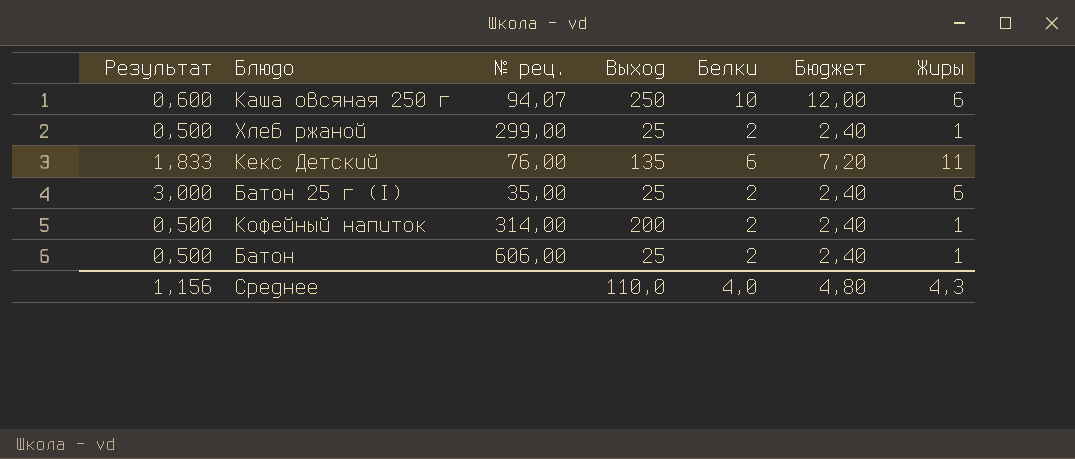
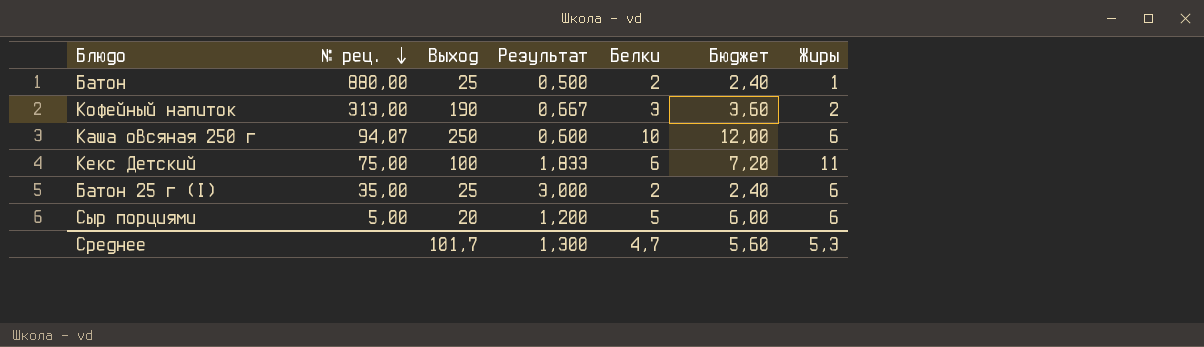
row order: none -> № рец. descending
column Результат | position: 1 -> 4
row Хлеб ржаной: 0,500 | 299,00 | 25 | 2 | 2,40 | 1 -> none
Батон | № рец.: 606,00 -> 880,00
Кофейный напиток | № рец.: 314,00 -> 313,00
Кофейный напиток | Выход: 200 -> 190
Кофейный напиток | Результат: 0,500 -> 0,667
Кофейный напиток | Белки: 2 -> 3
Кофейный напиток | Бюджет: 2,40 -> 3,60
Кофейный напиток | Жиры: 1 -> 2
Кекс Детский | № рец.: 76,00 -> 75,00
Кекс Детский | Выход: 135 -> 100
row Сыр порциями: none -> 5,00 | 20 | 1,200 | 5 | 6,00 | 6
Среднее | Выход: 110,0 -> 101,7
Среднее | Результат: 1,156 -> 1,300
Среднее | Белки: 4,0 -> 4,7
Среднее | Бюджет: 4,80 -> 5,60
Среднее | Жиры: 4,3 -> 5,3

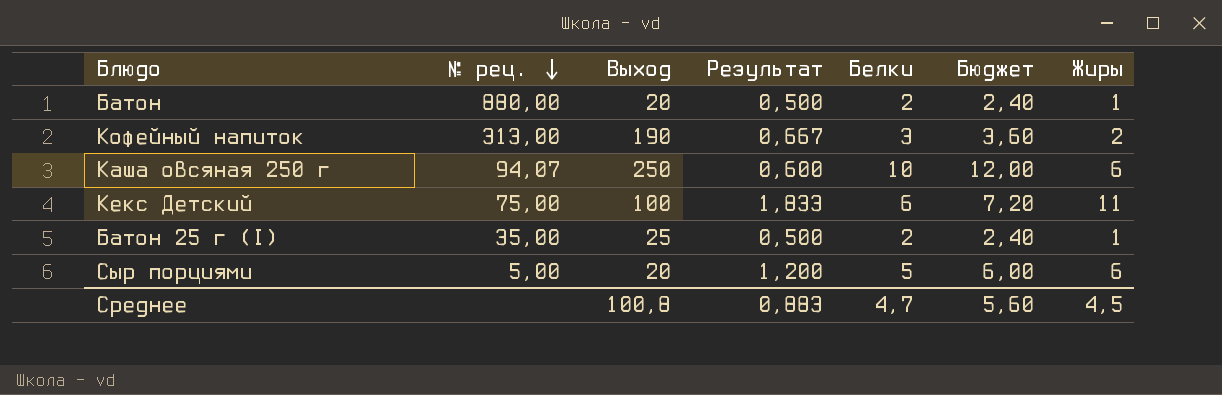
Батон | Выход: 25 -> 20
Батон 25 г (I) | Результат: 3,000 -> 0,500
Батон 25 г (I) | Жиры: 6 -> 1
Среднее | Выход: 101,7 -> 100,8
Среднее | Результат: 1,300 -> 0,883
Среднее | Жиры: 5,3 -> 4,5

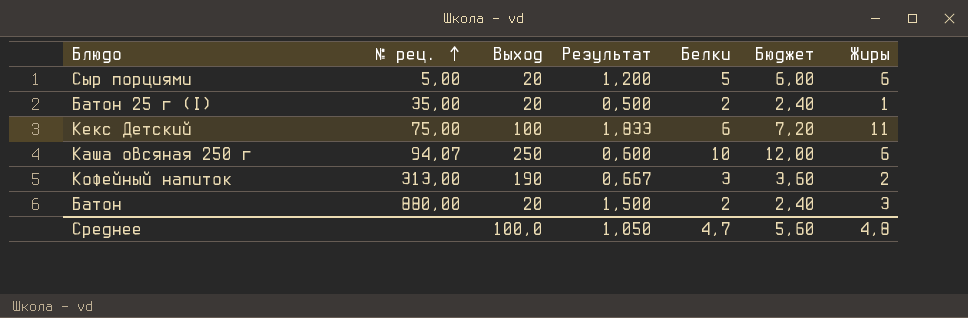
row order: № рец. descending -> № рец. ascending
Батон 25 г (I) | Выход: 25 -> 20
Батон | Результат: 0,500 -> 1,500
Батон | Жиры: 1 -> 3
Среднее | Выход: 100,8 -> 100,0
Среднее | Результат: 0,883 -> 1,050
Среднее | Жиры: 4,5 -> 4,8

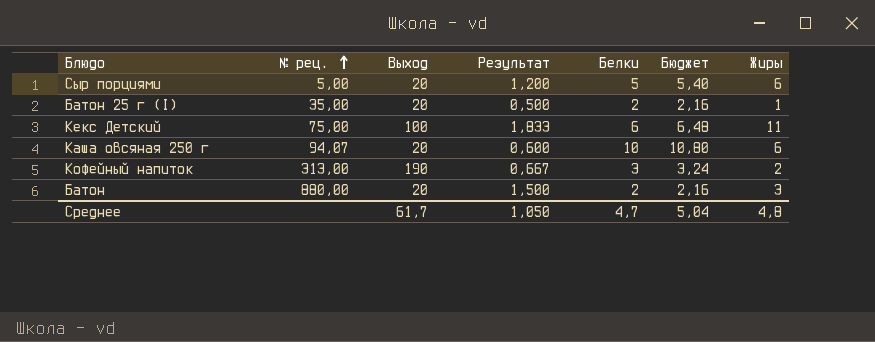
column Бюджет | formula: [Белки] * 1,2 -> [Белки] * 1,08
Каша овсяная 250 г | Выход: 250 -> 20
Среднее | Выход: 100,0 -> 61,7
Среднее | Бюджет: 5,60 -> 5,04

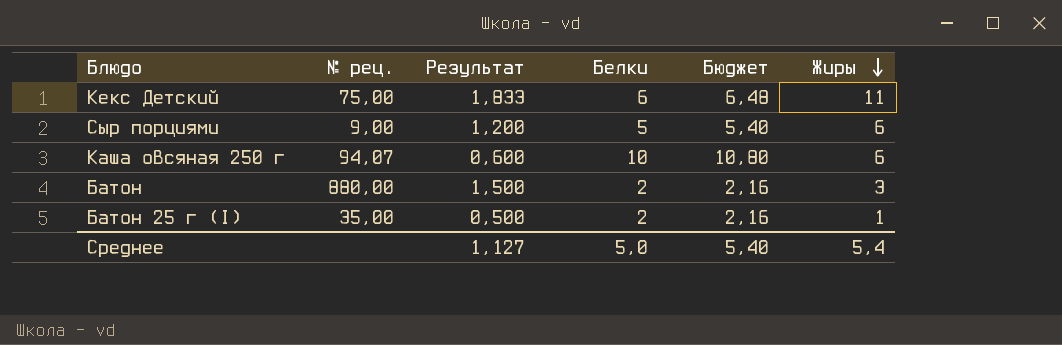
row order: № рец. ascending -> Жиры descending
column Выход | position: 3 -> none
row Кофейный напиток: 313,00 | 190 | 0,667 | 3 | 3,24 | 2 -> none
Сыр порциями | № рец.: 5,00 -> 9,00
Среднее | Результат: 1,050 -> 1,127
Среднее | Белки: 4,7 -> 5,0
Среднее | Бюджет: 5,04 -> 5,40
Среднее | Жиры: 4,8 -> 5,4

